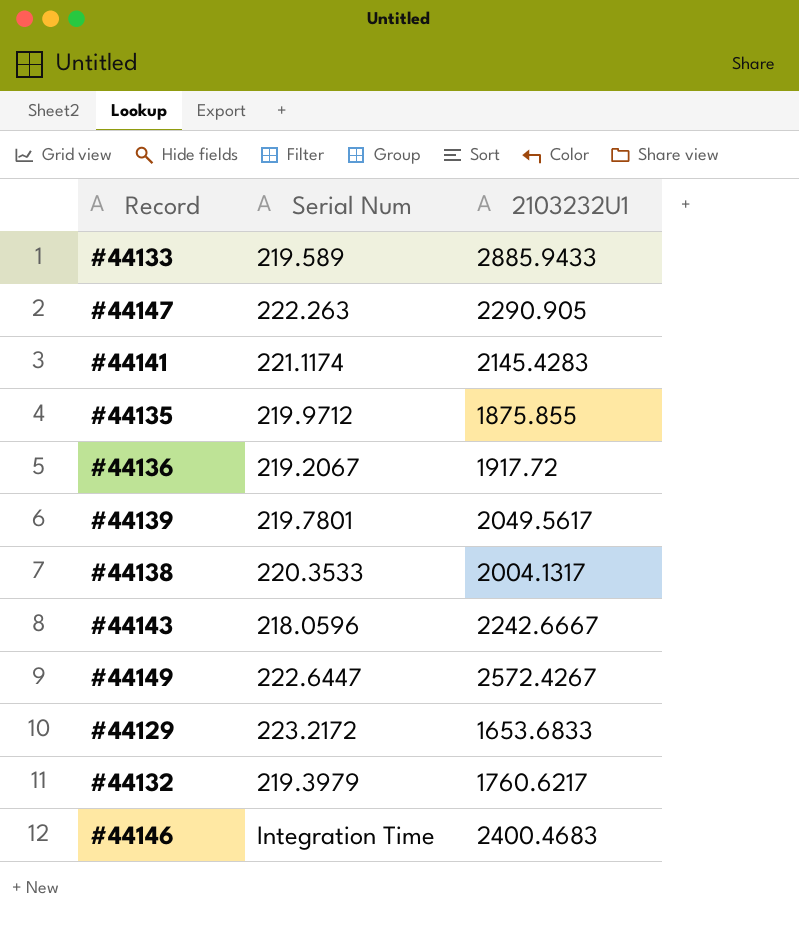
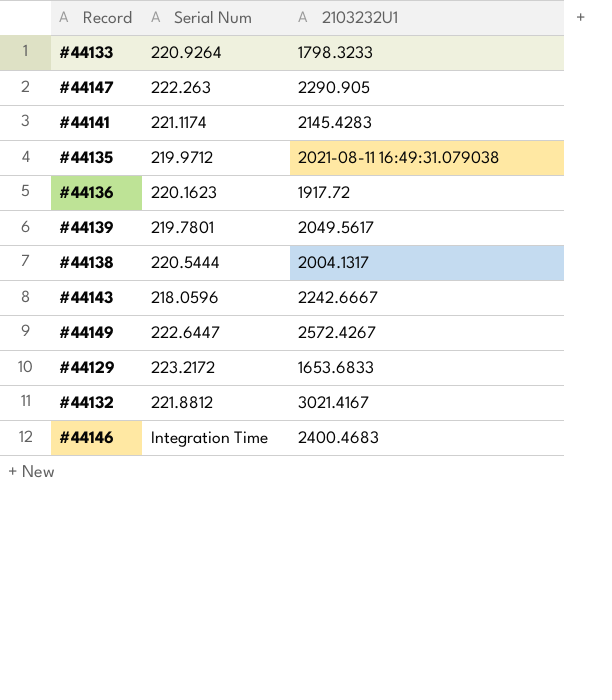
#44133 | Serial Num: 219.589 -> 220.9264
#44133 | 2103232U1: 2885.9433 -> 1798.3233
#44135 | 2103232U1: 1875.855 -> 2021-08-11 16:49:31.079038
#44136 | Serial Num: 219.2067 -> 220.1623
#44138 | Serial Num: 220.3533 -> 220.5444
#44132 | Serial Num: 219.3979 -> 221.8812
#44132 | 2103232U1: 1760.6217 -> 3021.4167

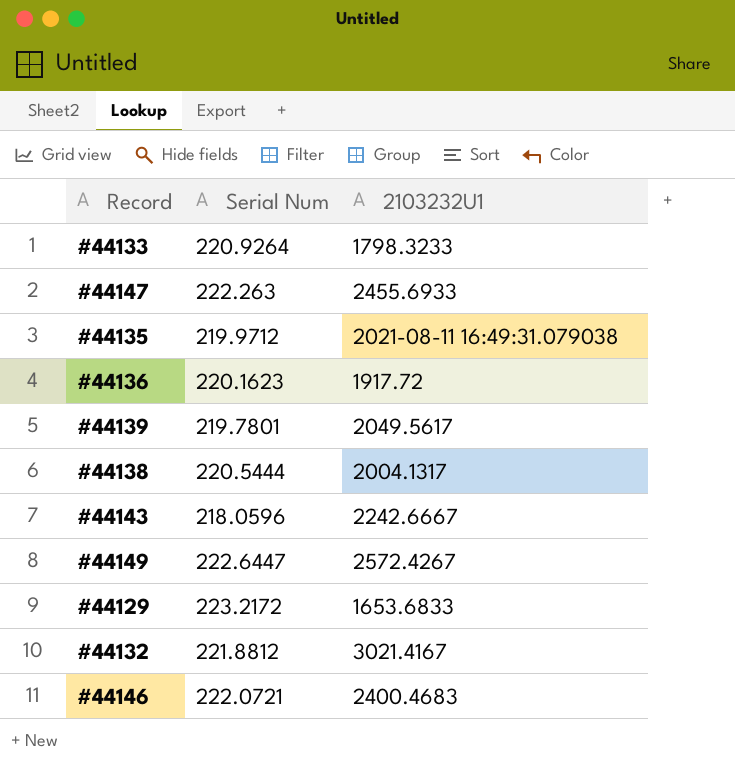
row #44141: 221.1174 | 2145.4283 -> none
#44147 | 2103232U1: 2290.905 -> 2455.6933
#44146 | Serial Num: Integration Time -> 222.0721

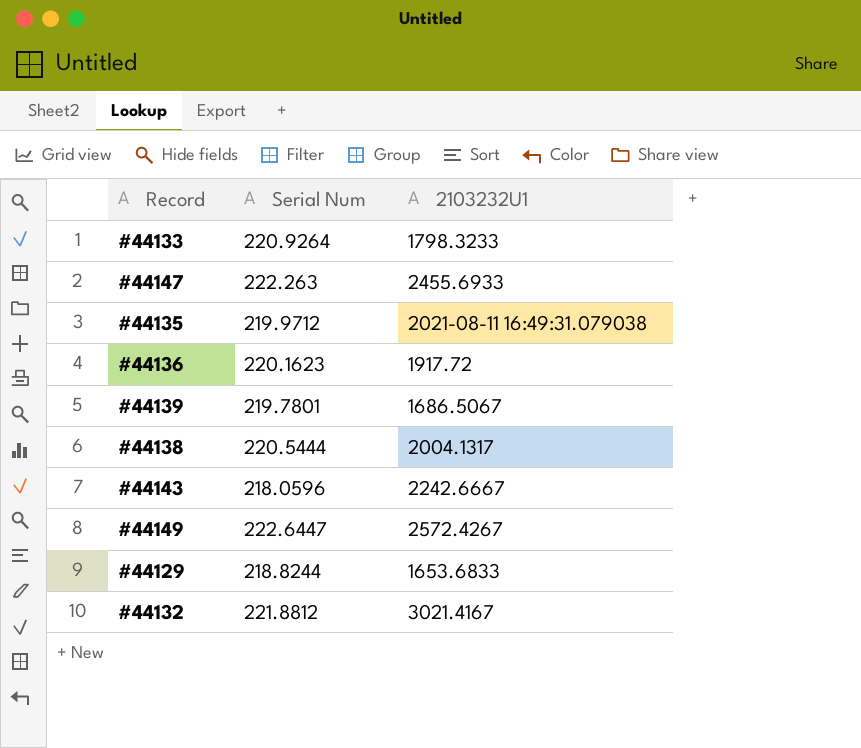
row #44146: 222.0721 | 2400.4683 -> none
#44139 | 2103232U1: 2049.5617 -> 1686.5067
#44129 | Serial Num: 223.2172 -> 218.8244

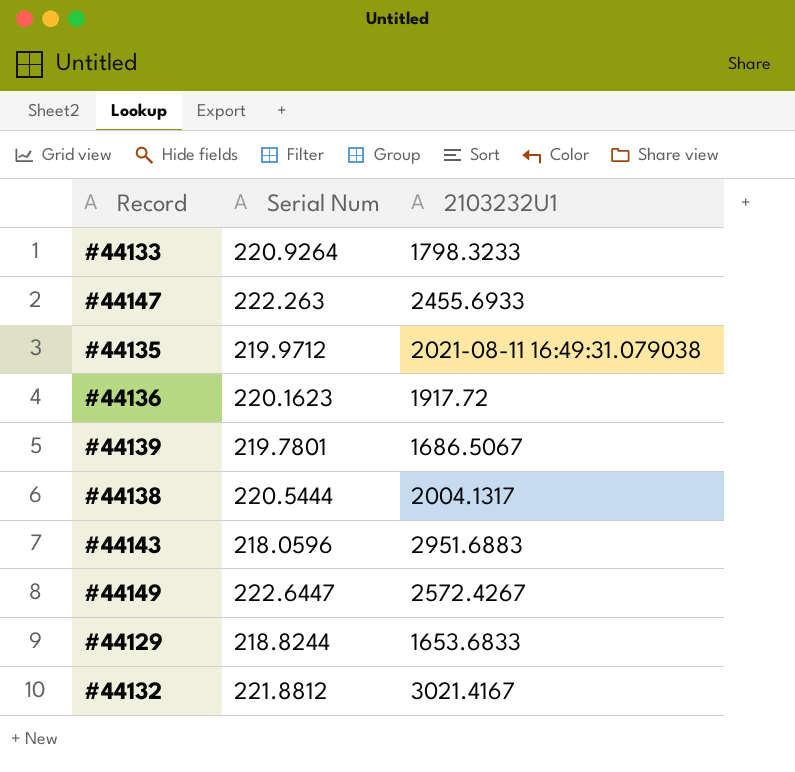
#44143 | 2103232U1: 2242.6667 -> 2951.6883

